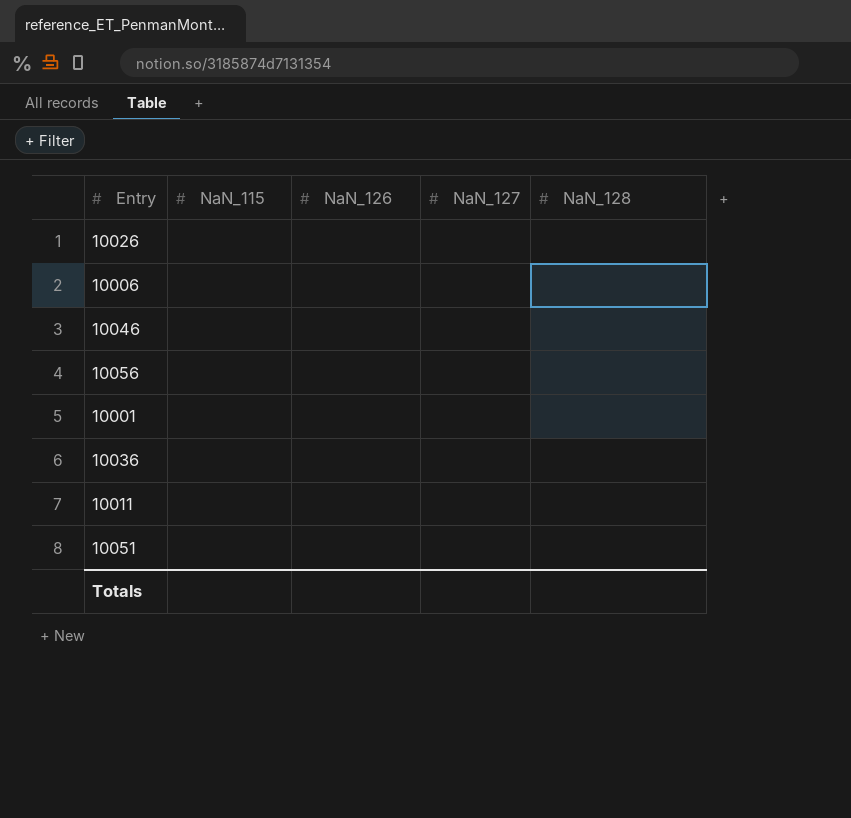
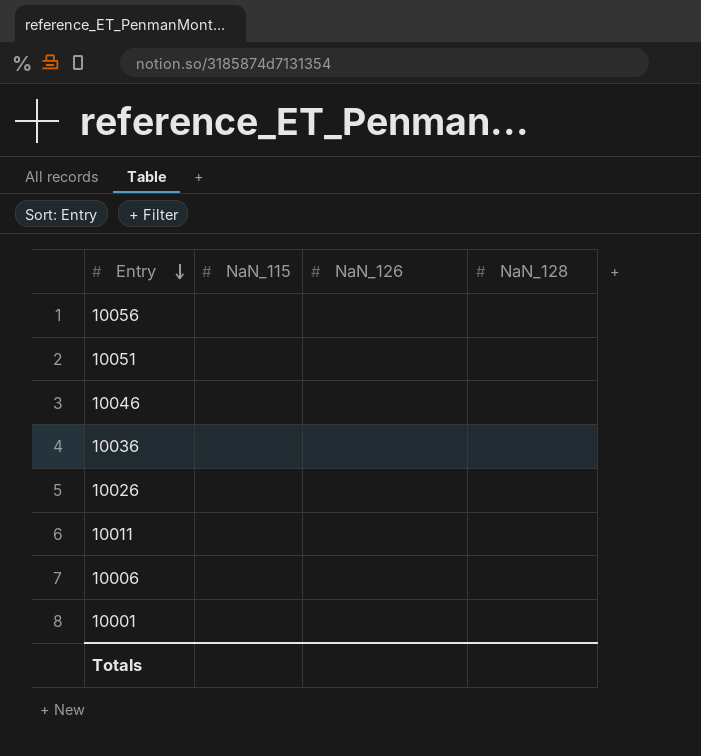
row order: none -> Entry descending
column NaN_127 | position: 4 -> none

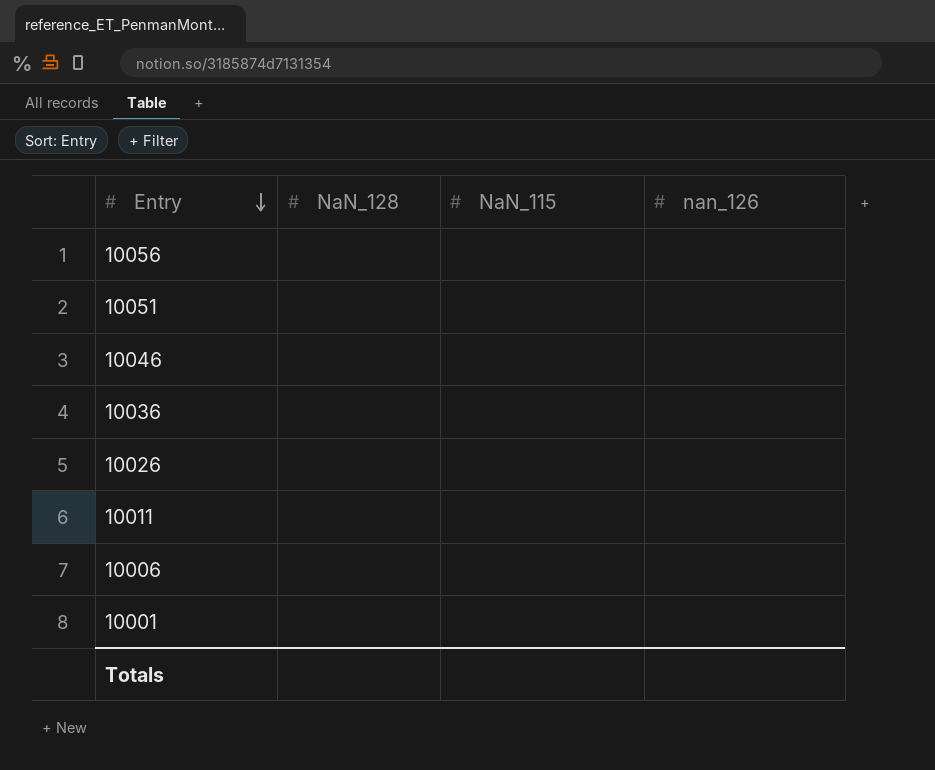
column NaN_128 | position: 4 -> 2
column name: NaN_126 -> nan_126

